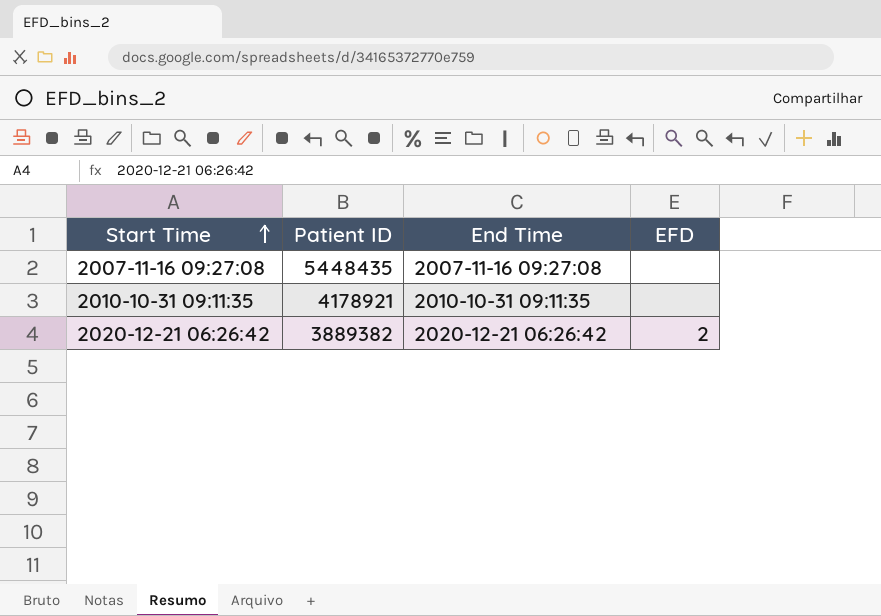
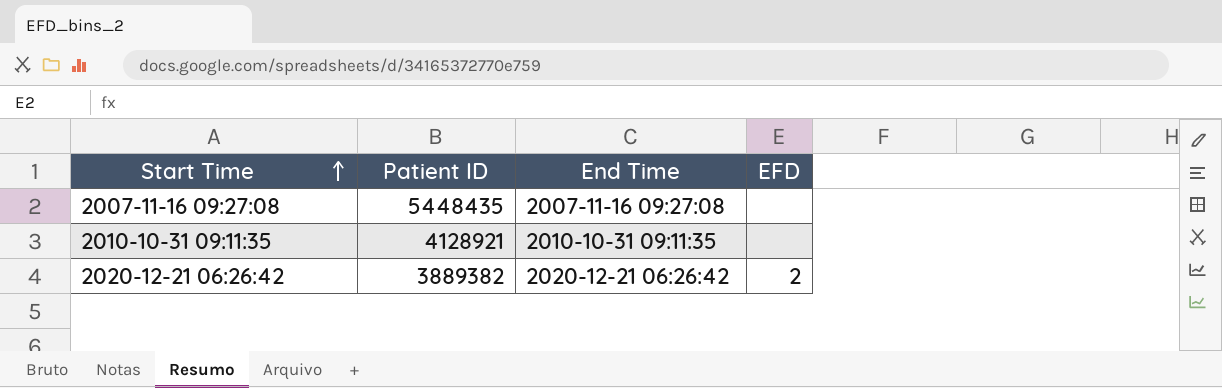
2010-10-31 09:11:35 | Patient ID: 4178921 -> 4128921

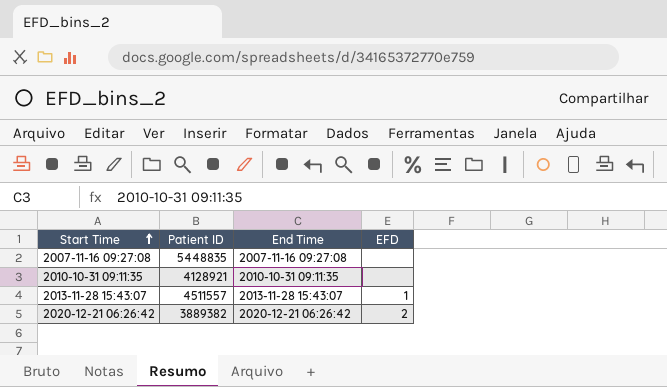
2007-11-16 09:27:08 | Patient ID: 5448435 -> 5448835
row 2013-11-28 15:43:07: none -> 4511557 | 2013-11-28 15:43:07 | 1

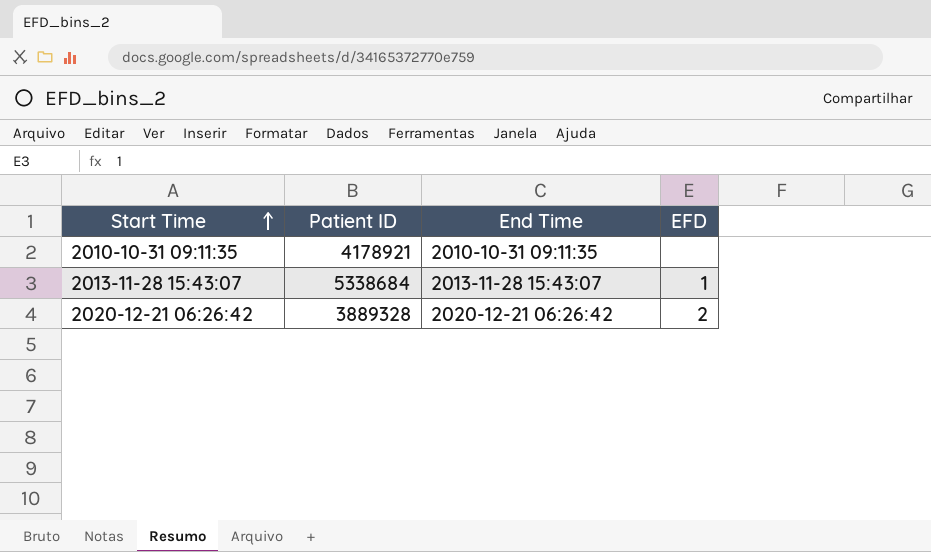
row 2007-11-16 09:27:08: 5448835 | 2007-11-16 09:27:08 | none -> none
2010-10-31 09:11:35 | Patient ID: 4128921 -> 4178921
2013-11-28 15:43:07 | Patient ID: 4511557 -> 5338684
2020-12-21 06:26:42 | Patient ID: 3889382 -> 3889328

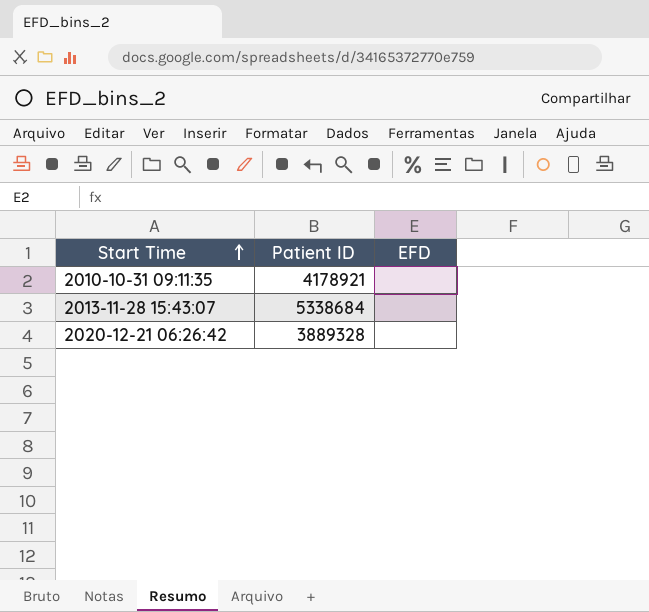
column End Time | position: 3 -> none
2013-11-28 15:43:07 | EFD: 1 -> none
2020-12-21 06:26:42 | EFD: 2 -> none

